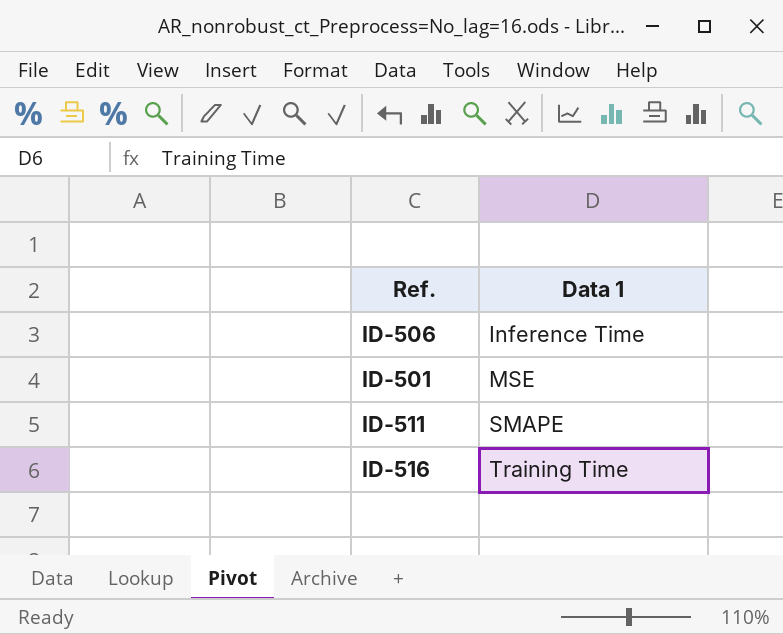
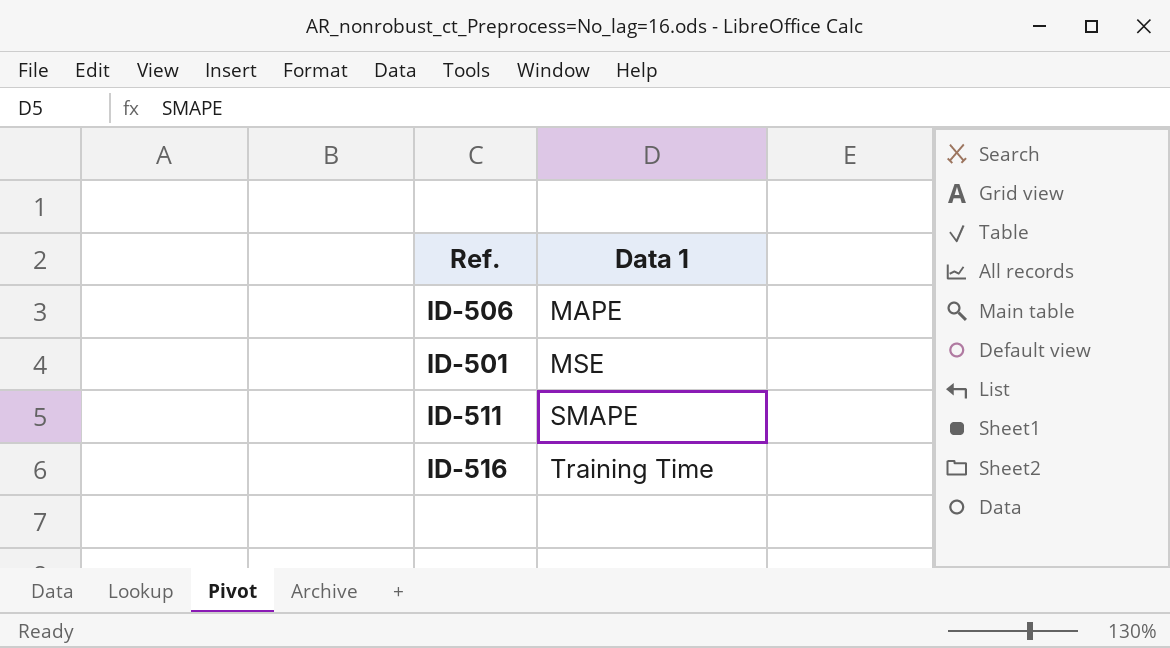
ID-506 | Data 1: Inference Time -> MAPE

